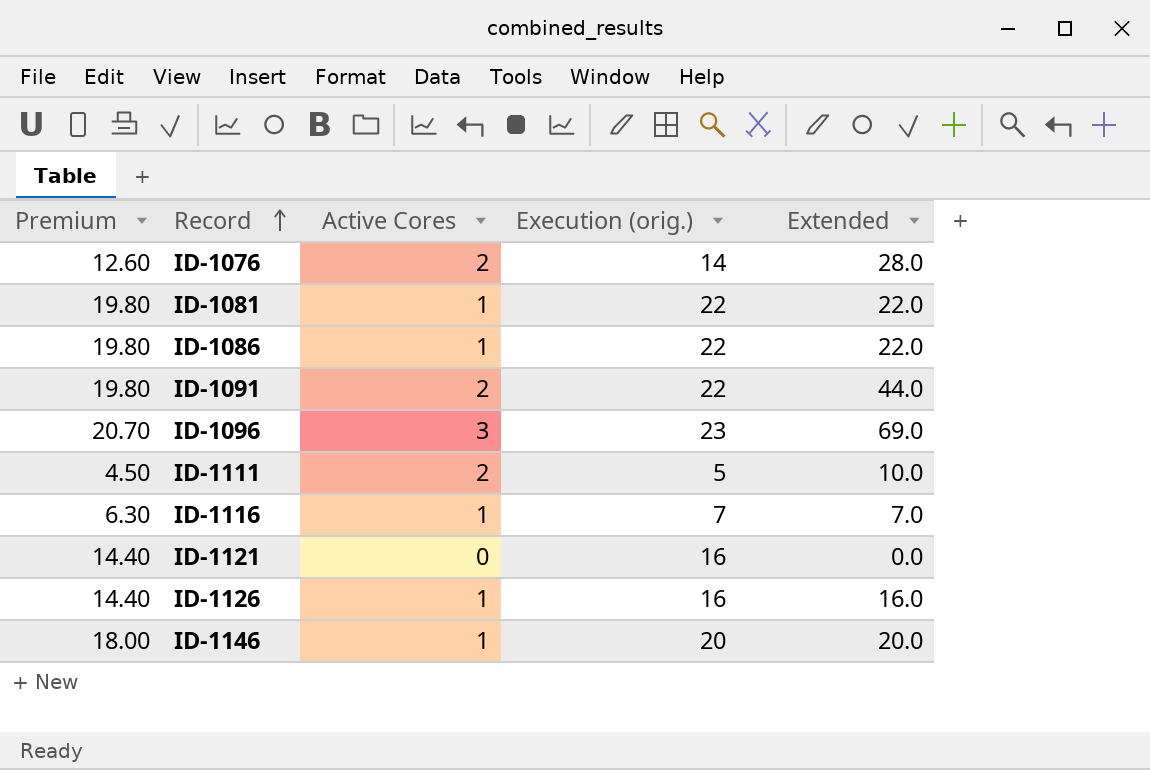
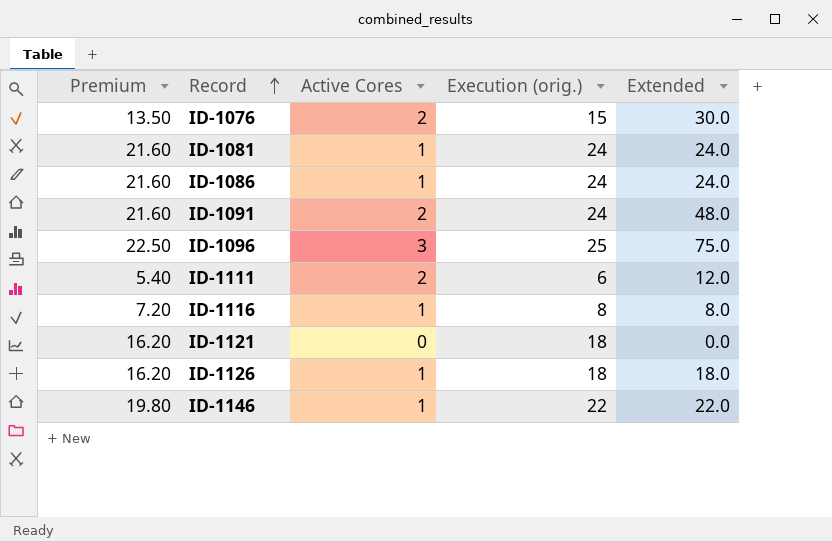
ID-1076 | Premium: 12.60 -> 13.50
ID-1076 | Execution (orig.): 14 -> 15
ID-1076 | Extended: 28.0 -> 30.0
ID-1081 | Premium: 19.80 -> 21.60
ID-1081 | Execution (orig.): 22 -> 24
ID-1081 | Extended: 22.0 -> 24.0
ID-1086 | Premium: 19.80 -> 21.60
ID-1086 | Execution (orig.): 22 -> 24
ID-1086 | Extended: 22.0 -> 24.0
ID-1091 | Premium: 19.80 -> 21.60
ID-1091 | Execution (orig.): 22 -> 24
ID-1091 | Extended: 44.0 -> 48.0
ID-1096 | Premium: 20.70 -> 22.50
ID-1096 | Execution (orig.): 23 -> 25
ID-1096 | Extended: 69.0 -> 75.0
ID-1111 | Premium: 4.50 -> 5.40
ID-1111 | Execution (orig.): 5 -> 6
ID-1111 | Extended: 10.0 -> 12.0
ID-1116 | Premium: 6.30 -> 7.20
ID-1116 | Execution (orig.): 7 -> 8
ID-1116 | Extended: 7.0 -> 8.0
ID-1121 | Premium: 14.40 -> 16.20
ID-1121 | Execution (orig.): 16 -> 18
ID-1126 | Premium: 14.40 -> 16.20
ID-1126 | Execution (orig.): 16 -> 18
ID-1126 | Extended: 16.0 -> 18.0
ID-1146 | Premium: 18.00 -> 19.80
ID-1146 | Execution (orig.): 20 -> 22
ID-1146 | Extended: 20.0 -> 22.0

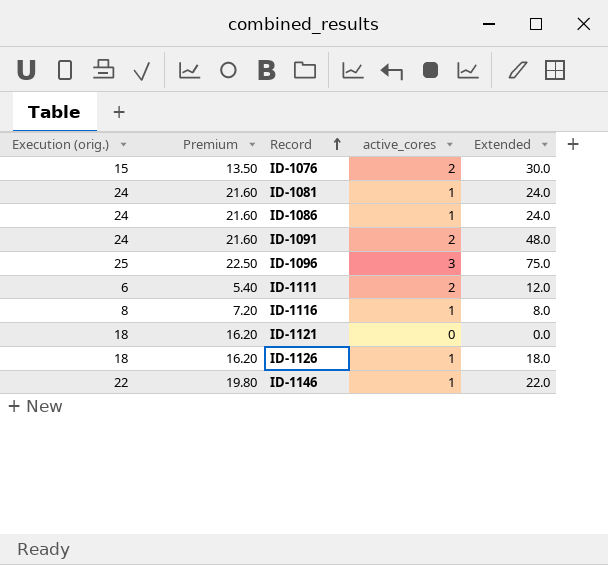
column Execution (orig.) | position: 4 -> 1
column name: Active Cores -> active_cores

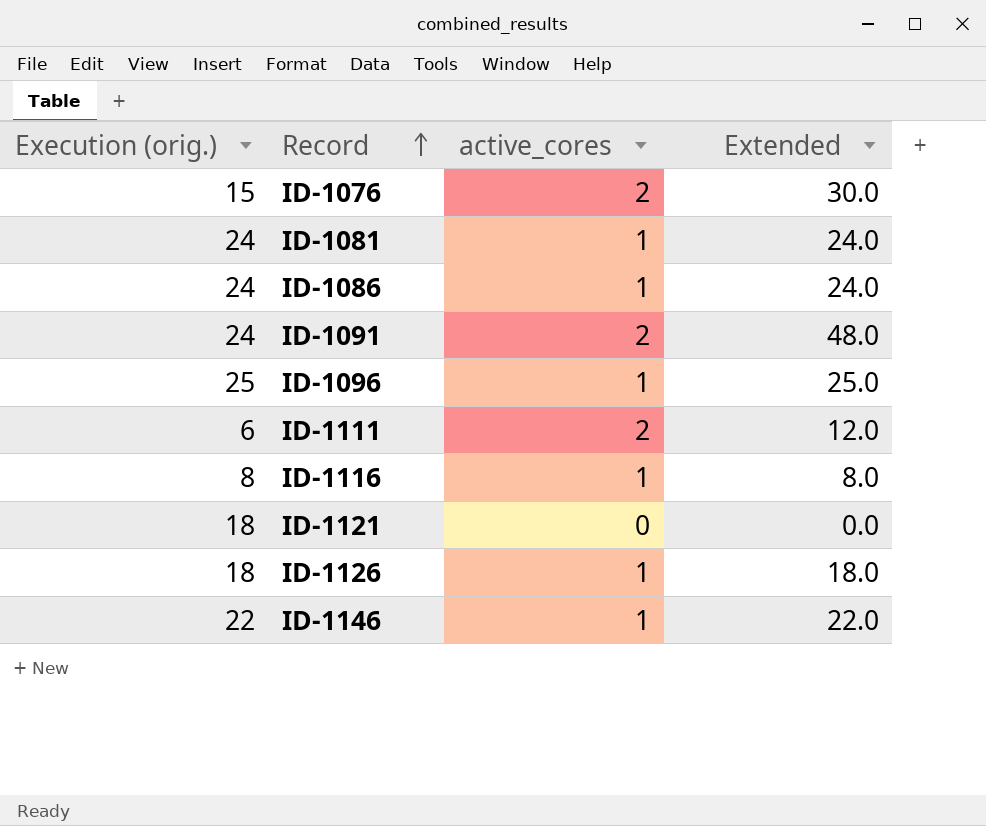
column Premium | formula: [Execution (orig.)] * 0.9 -> none
ID-1096 | active_cores: 3 -> 1
ID-1096 | Extended: 75.0 -> 25.0

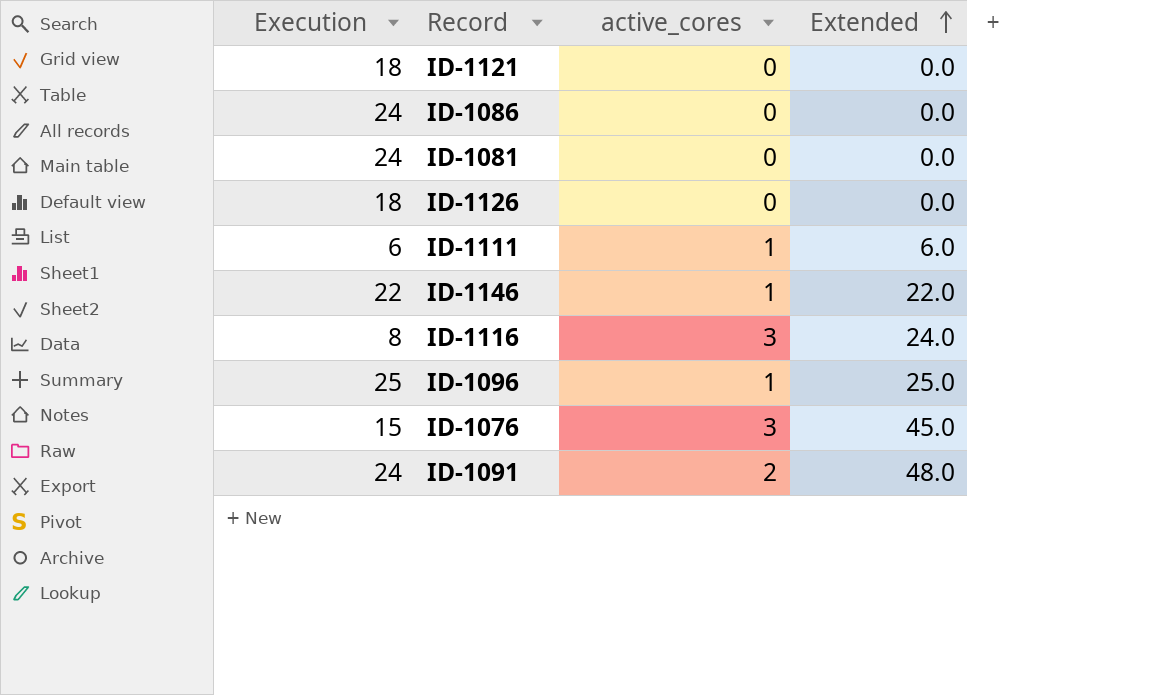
row order: Record ascending -> Extended ascending
column name: Execution (orig.) -> Execution
ID-1086 | active_cores: 1 -> 0
ID-1086 | Extended: 24.0 -> 0.0
ID-1081 | active_cores: 1 -> 0
ID-1081 | Extended: 24.0 -> 0.0
ID-1126 | active_cores: 1 -> 0
ID-1126 | Extended: 18.0 -> 0.0
ID-1111 | active_cores: 2 -> 1
ID-1111 | Extended: 12.0 -> 6.0
ID-1116 | active_cores: 1 -> 3
ID-1116 | Extended: 8.0 -> 24.0
ID-1076 | active_cores: 2 -> 3
ID-1076 | Extended: 30.0 -> 45.0

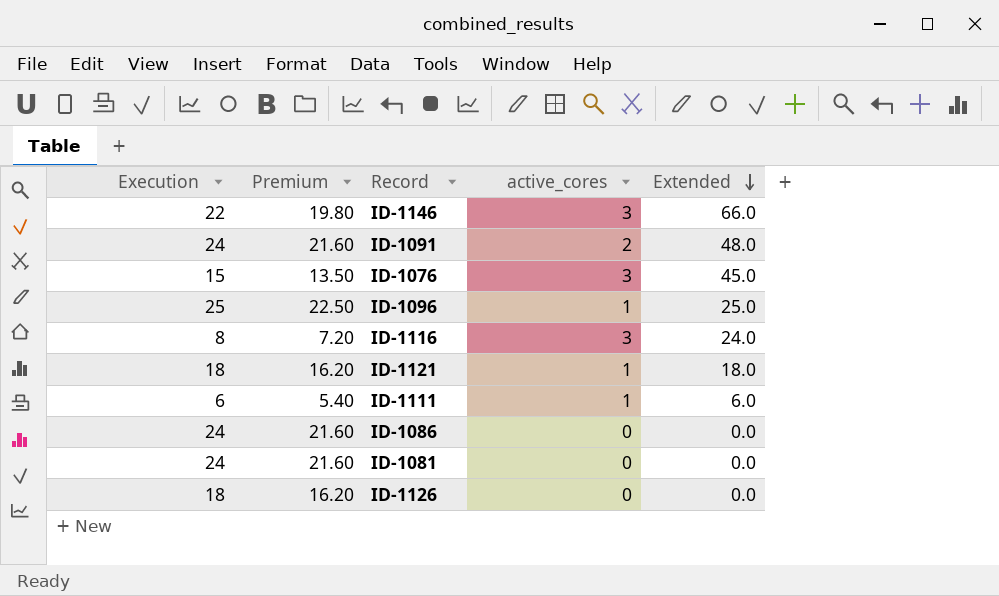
row order: Extended ascending -> Extended descending
column Premium | formula: none -> [Execution] * 0.9
ID-1146 | active_cores: 1 -> 3
ID-1146 | Extended: 22.0 -> 66.0
ID-1121 | active_cores: 0 -> 1
ID-1121 | Extended: 0.0 -> 18.0

